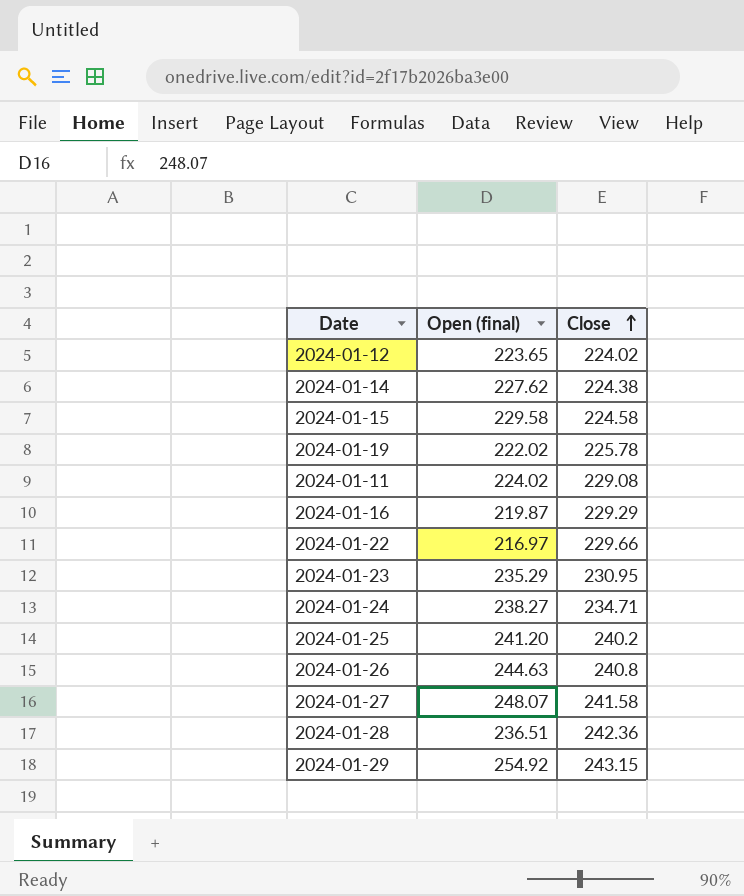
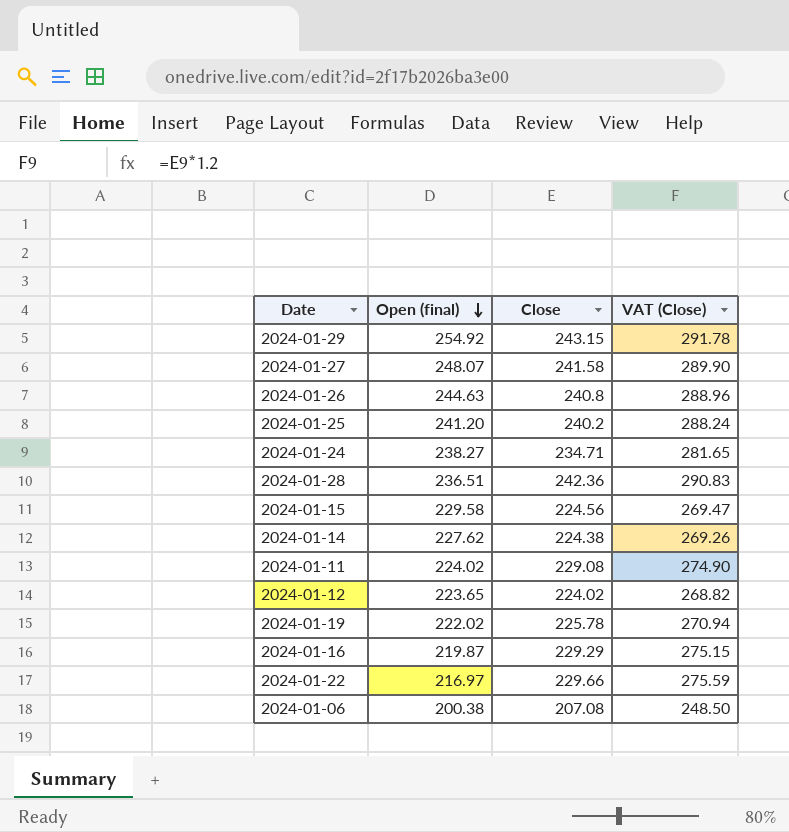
row order: Close ascending -> Open (final) descending
column VAT (Close) | formula: none -> [Close] * 1.2
row 2024-01-23: 235.29 | 230.95 -> none
2024-01-15 | Close: 224.58 -> 224.56
row 2024-01-06: none -> 200.38 | 207.08 | 248.50

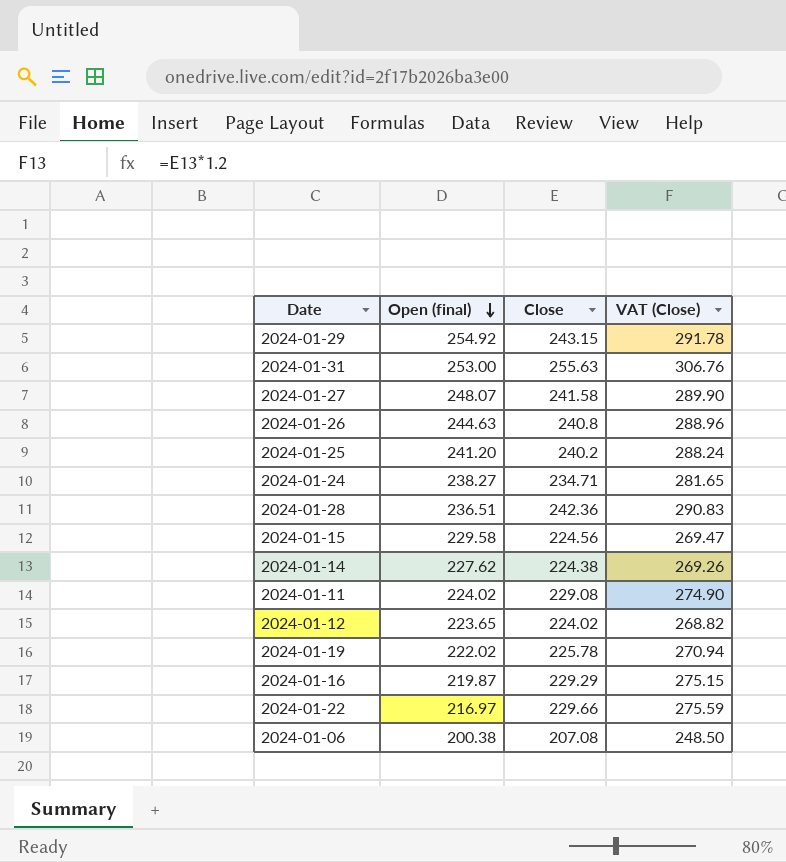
row 2024-01-31: none -> 253.00 | 255.63 | 306.76

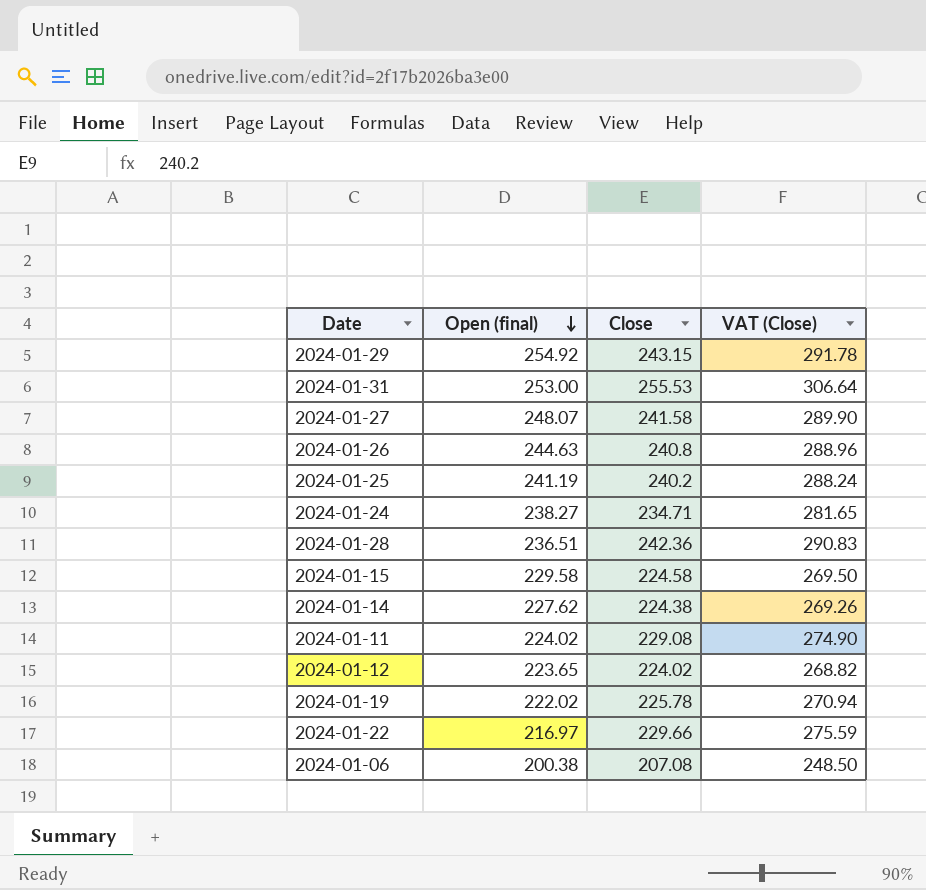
row 2024-01-16: 219.87 | 229.29 | 275.15 -> none
2024-01-31 | Close: 255.63 -> 255.53
2024-01-31 | VAT (Close): 306.76 -> 306.64
2024-01-25 | Open (final): 241.20 -> 241.19
2024-01-15 | Close: 224.56 -> 224.58
2024-01-15 | VAT (Close): 269.47 -> 269.50

